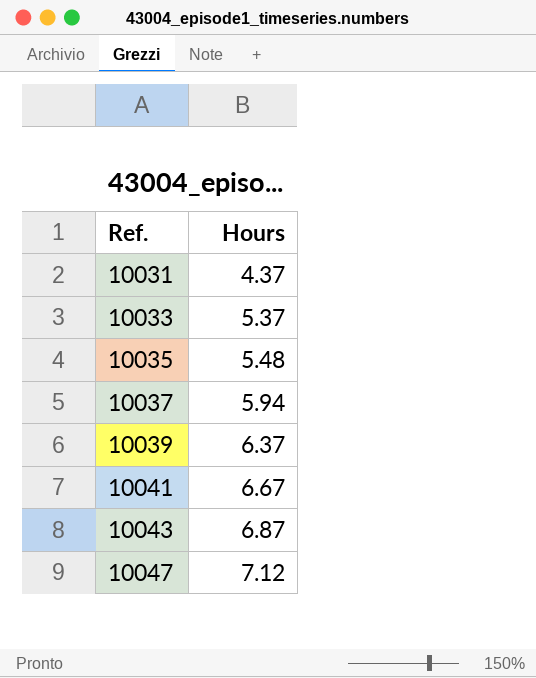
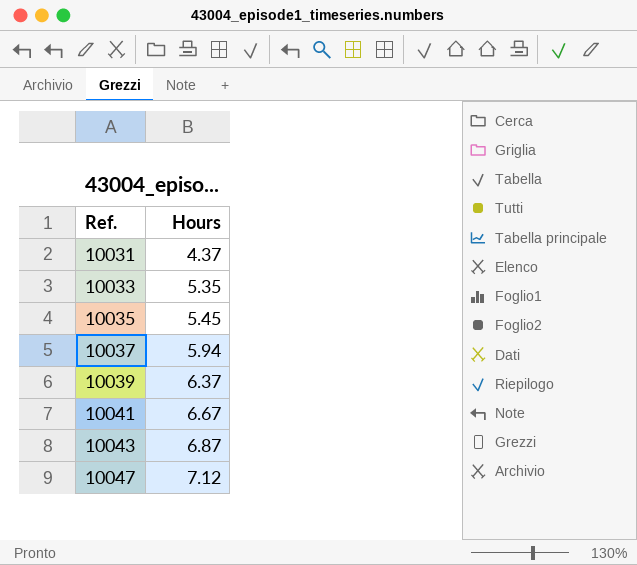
10033 | Hours: 5.37 -> 5.35
10035 | Hours: 5.48 -> 5.45

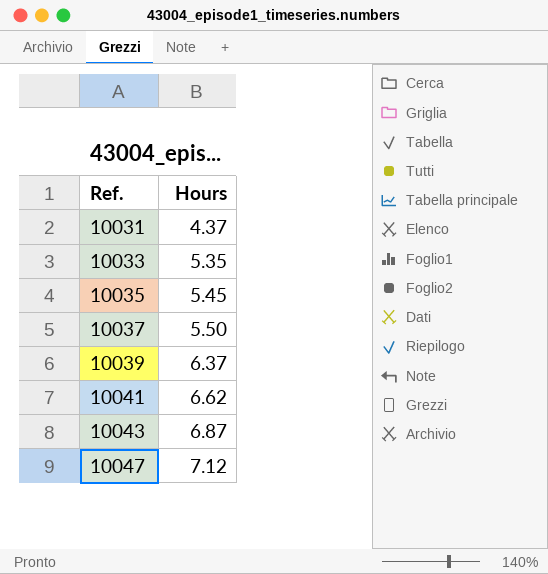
10037 | Hours: 5.94 -> 5.50
10041 | Hours: 6.67 -> 6.62

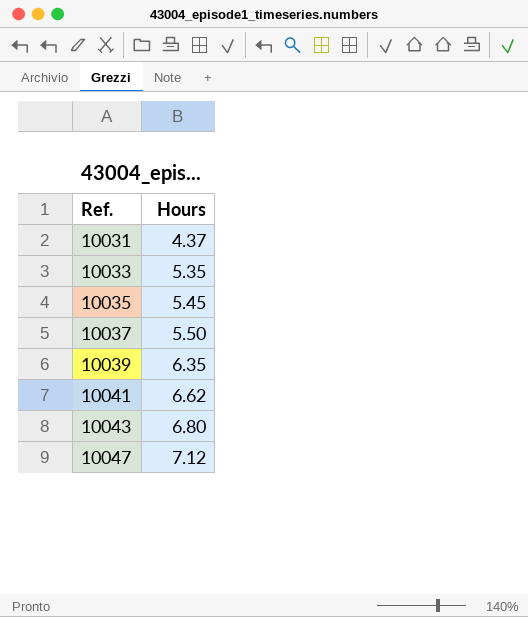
10039 | Hours: 6.37 -> 6.35
10043 | Hours: 6.87 -> 6.80

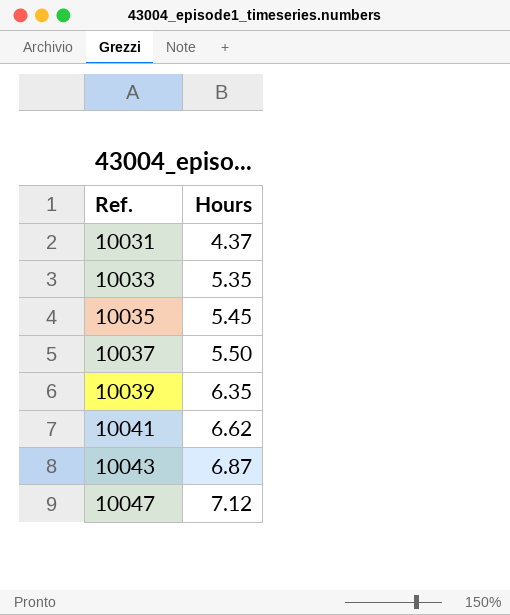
10043 | Hours: 6.80 -> 6.87

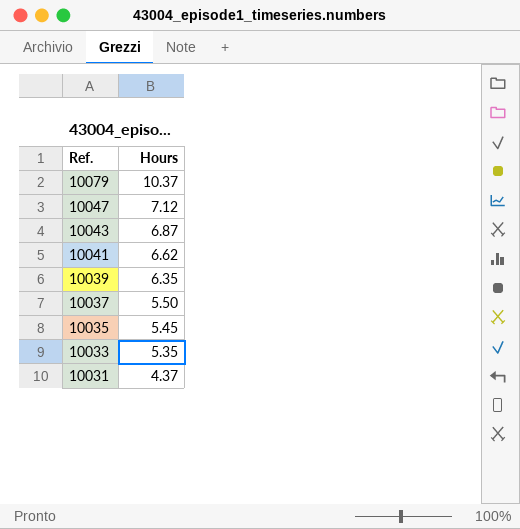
row order: Ref. ascending -> Ref. descending
row 10079: none -> 10.37

